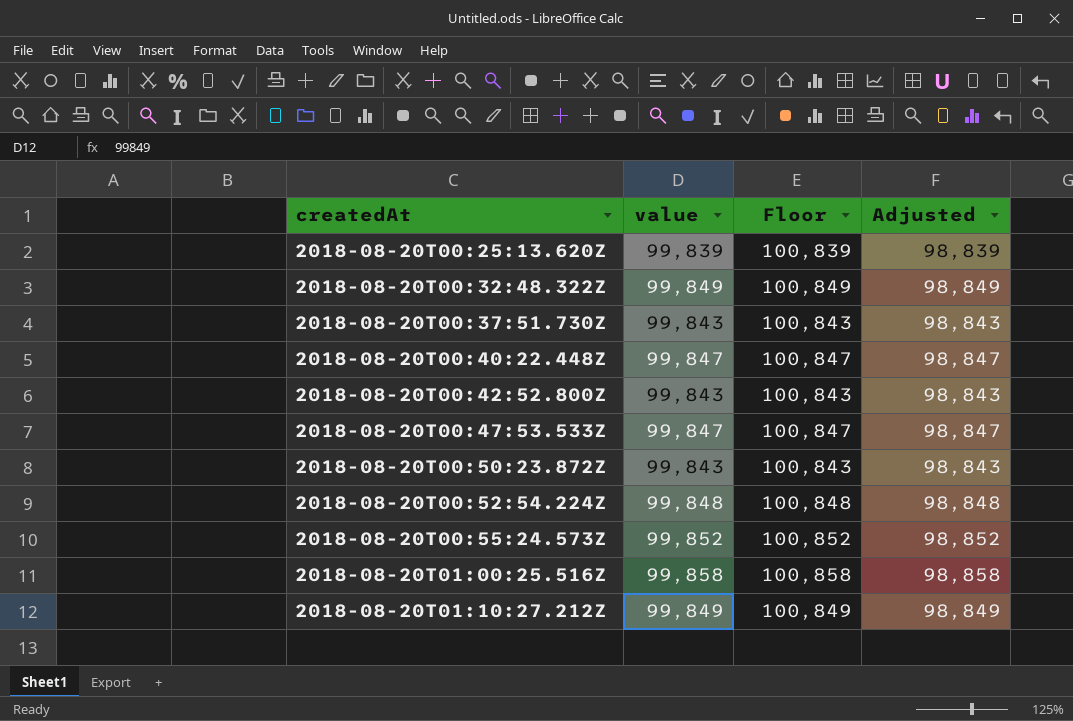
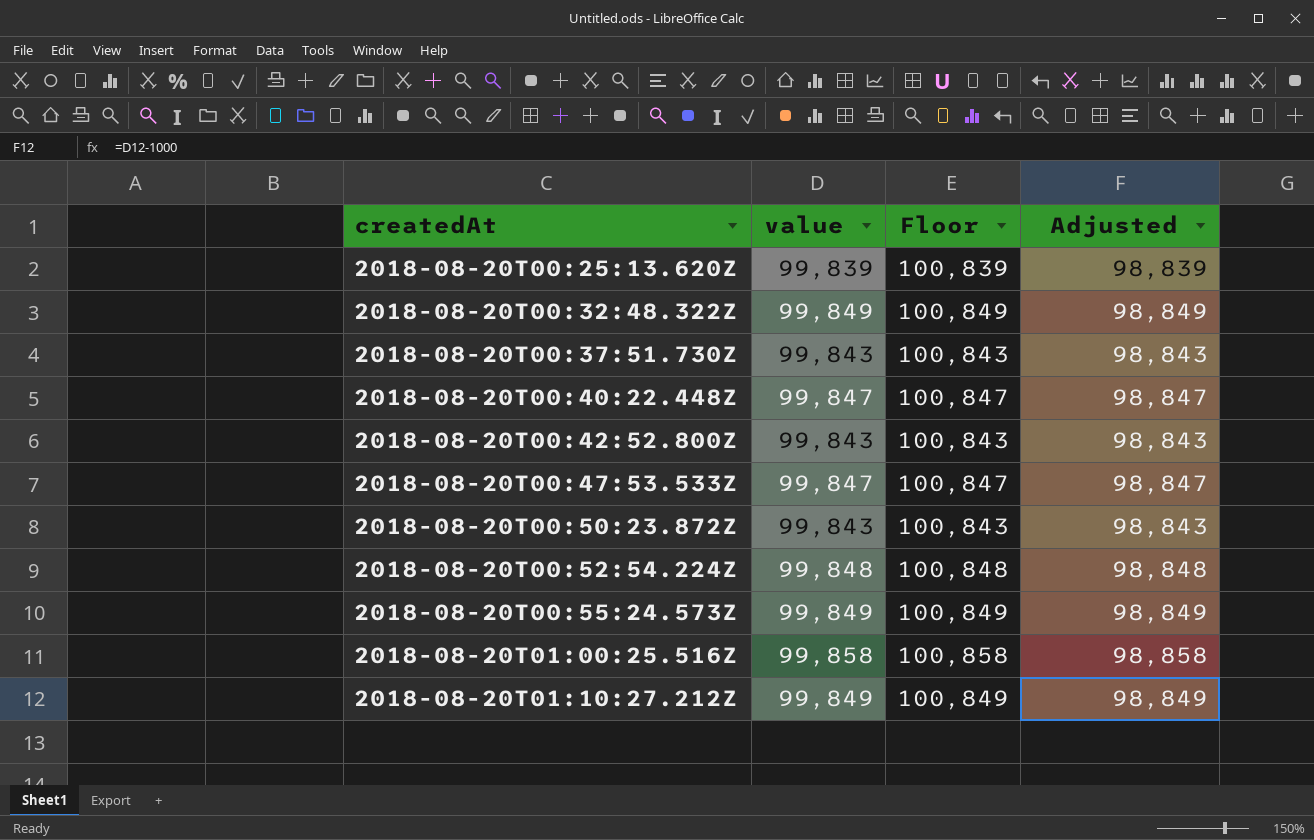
2018-08-20T00:55:24.573Z | value: 99,852 -> 99,849
2018-08-20T00:55:24.573Z | Floor: 100,852 -> 100,849
2018-08-20T00:55:24.573Z | Adjusted: 98,852 -> 98,849

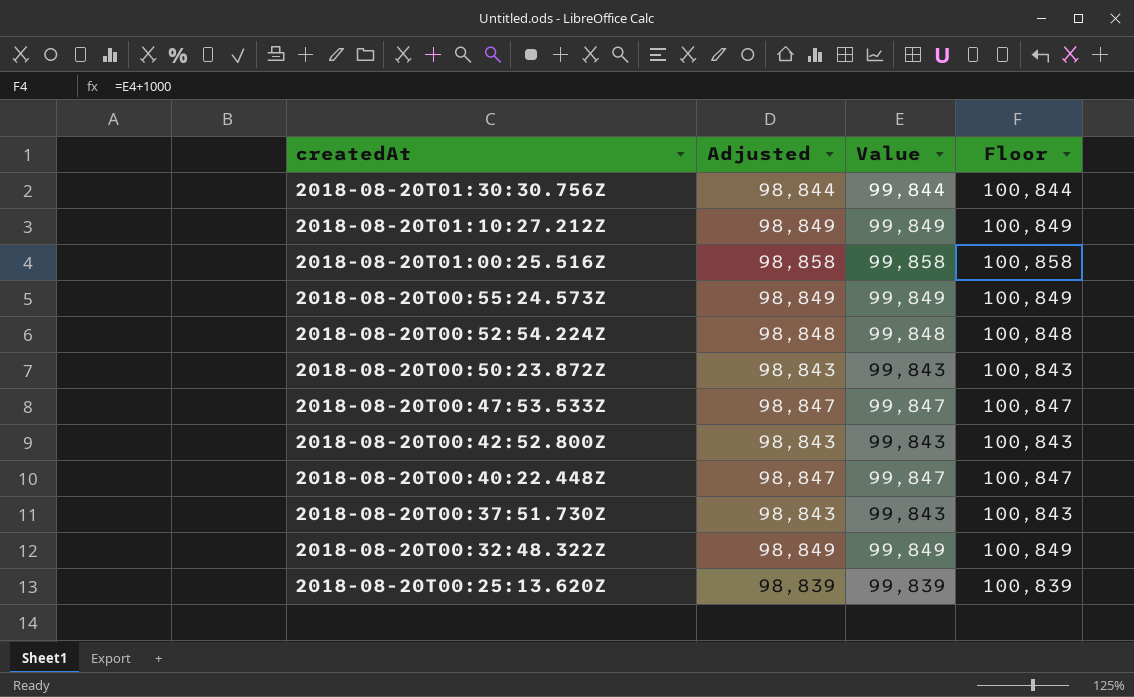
row order: createdAt ascending -> createdAt descending
column Adjusted | position: 4 -> 2
column name: value -> Value
row 2018-08-20T01:30:30.756Z: none -> 98,844 | 99,844 | 100,844

